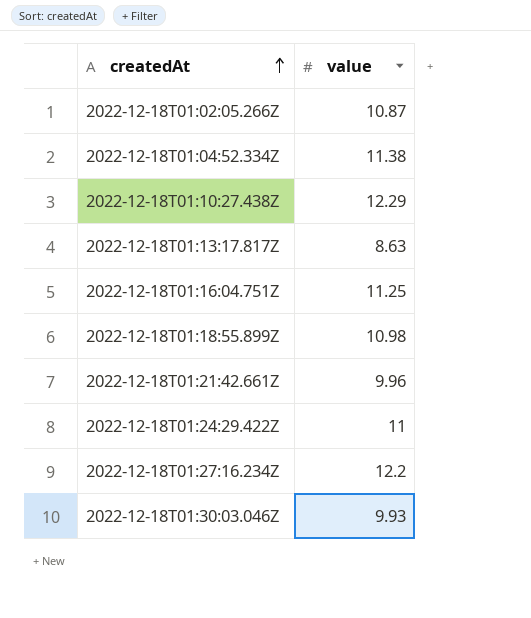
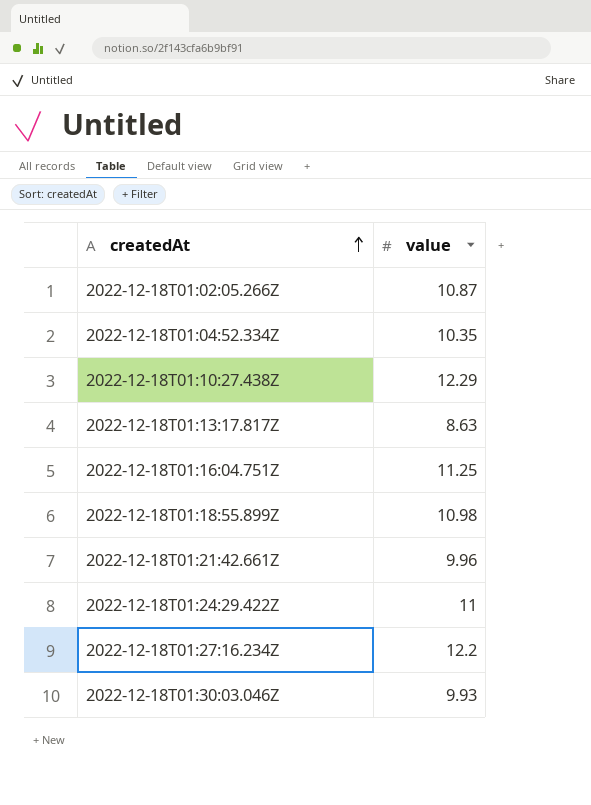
2022-12-18T01:04:52.334Z | value: 11.38 -> 10.35

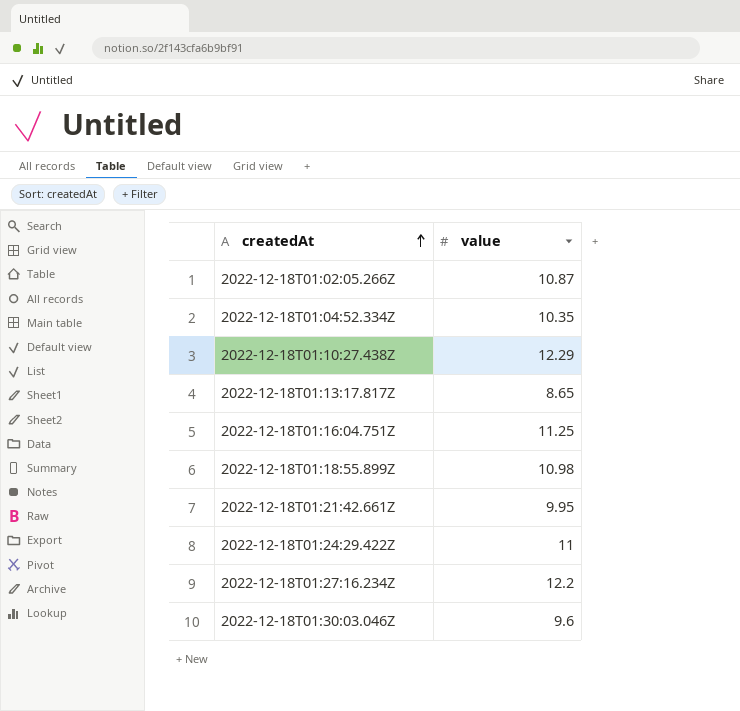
2022-12-18T01:13:17.817Z | value: 8.63 -> 8.65
2022-12-18T01:21:42.661Z | value: 9.96 -> 9.95
2022-12-18T01:30:03.046Z | value: 9.93 -> 9.6

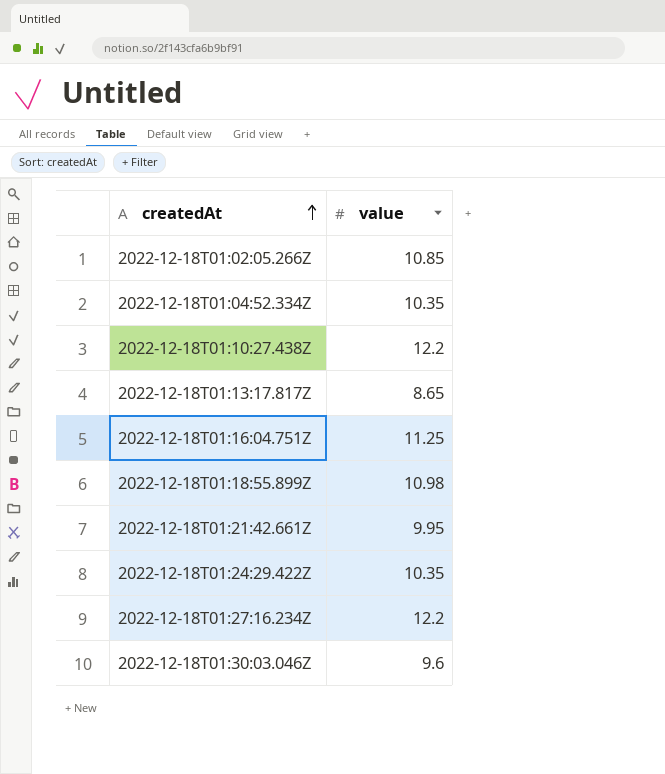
2022-12-18T01:02:05.266Z | value: 10.87 -> 10.85
2022-12-18T01:10:27.438Z | value: 12.29 -> 12.2
2022-12-18T01:24:29.422Z | value: 11 -> 10.35

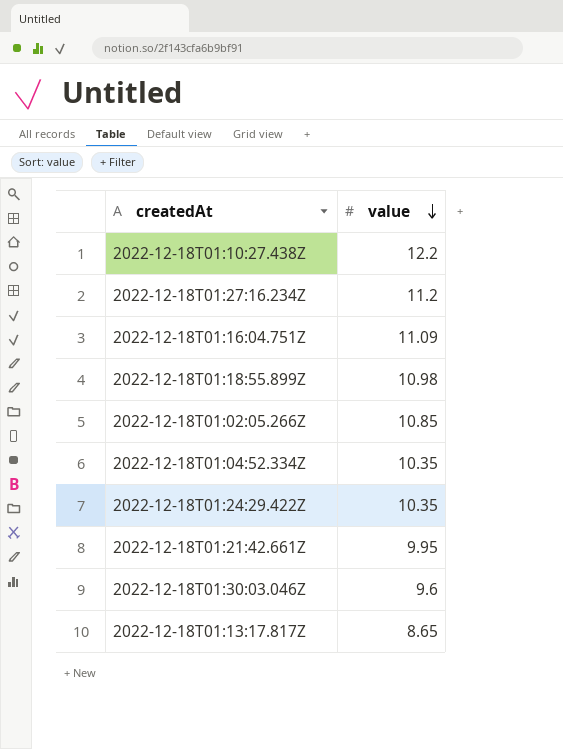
row order: createdAt ascending -> value descending
2022-12-18T01:27:16.234Z | value: 12.2 -> 11.2
2022-12-18T01:16:04.751Z | value: 11.25 -> 11.09

